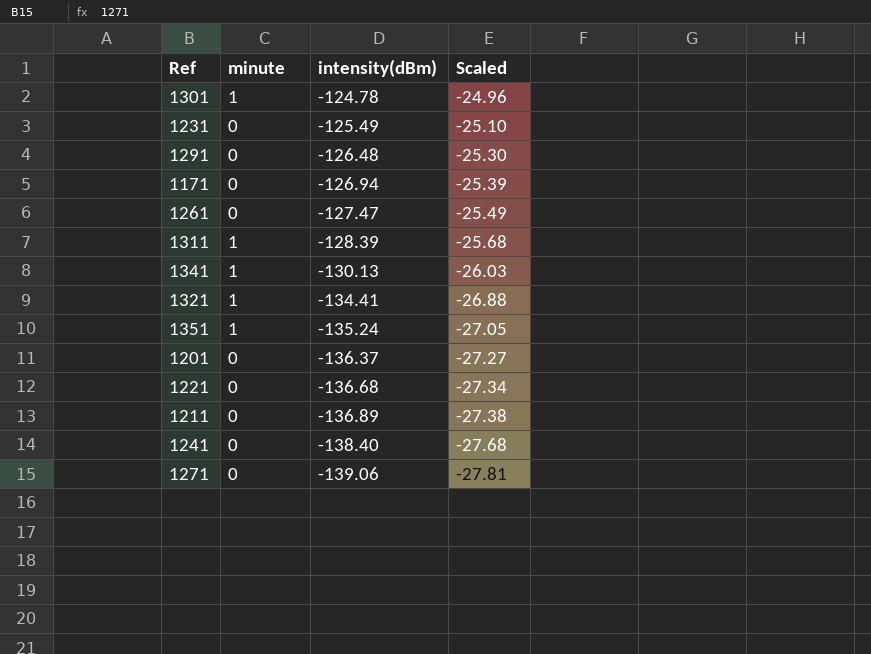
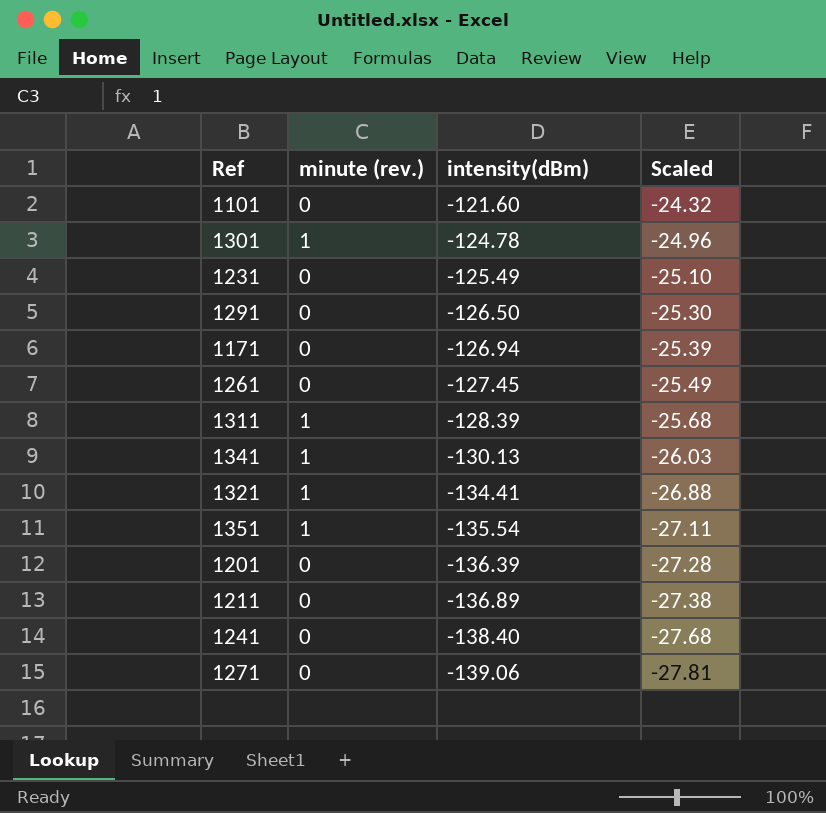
column name: minute -> minute (rev.)
row 1221: 0 | -136.68 | -27.34 -> none
row 1101: none -> 0 | -121.60 | -24.32
1291 | intensity(dBm): -126.48 -> -126.50
1261 | intensity(dBm): -127.47 -> -127.45
1351 | intensity(dBm): -135.24 -> -135.54
1351 | Scaled: -27.05 -> -27.11
1201 | intensity(dBm): -136.37 -> -136.39
1201 | Scaled: -27.27 -> -27.28

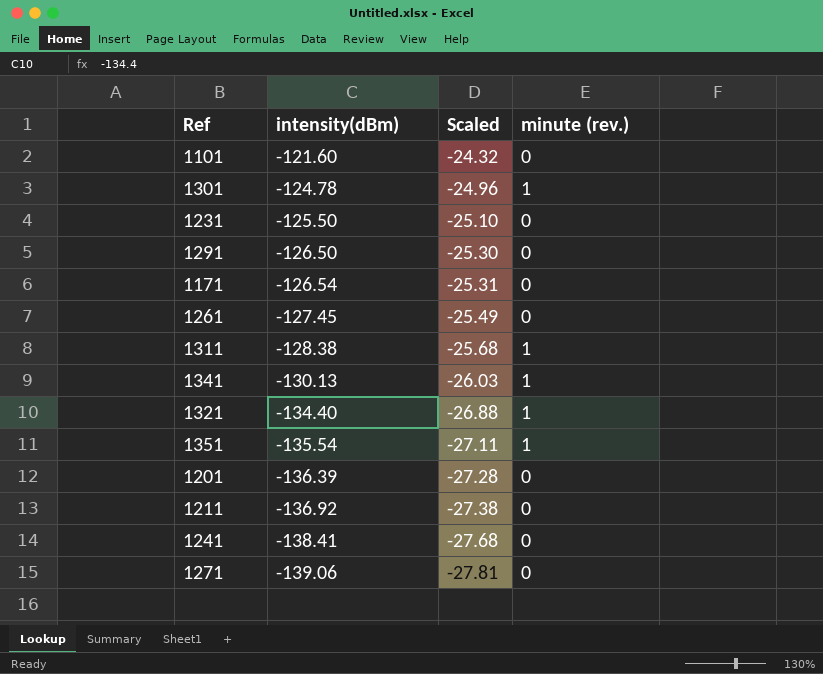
column minute (rev.) | position: 2 -> 4
1231 | intensity(dBm): -125.49 -> -125.50
1171 | intensity(dBm): -126.94 -> -126.54
1171 | Scaled: -25.39 -> -25.31
1311 | intensity(dBm): -128.39 -> -128.38
1321 | intensity(dBm): -134.41 -> -134.40
1211 | intensity(dBm): -136.89 -> -136.92
1241 | intensity(dBm): -138.40 -> -138.41

